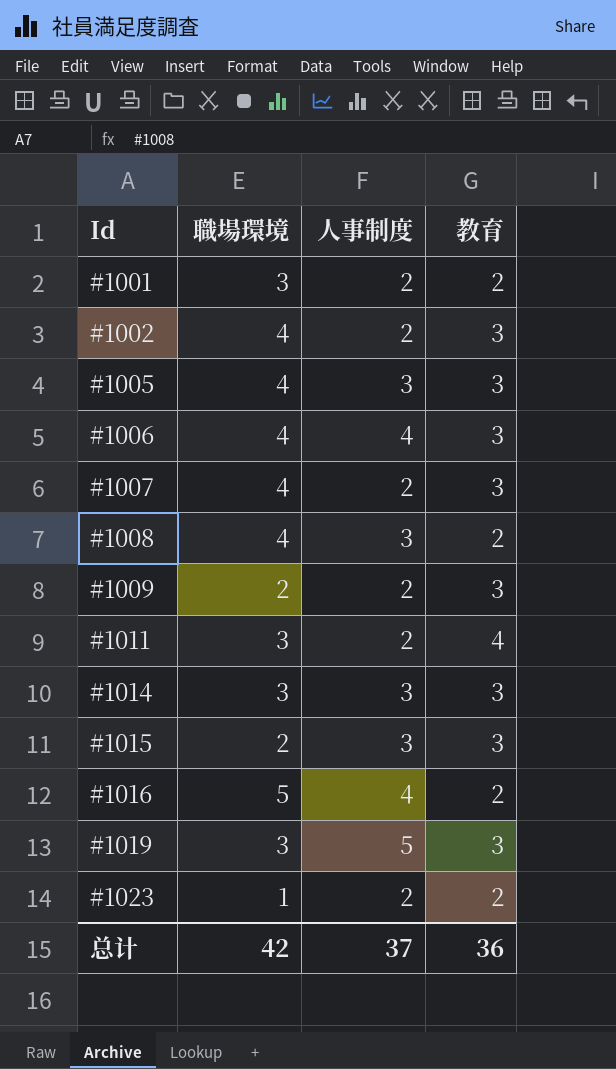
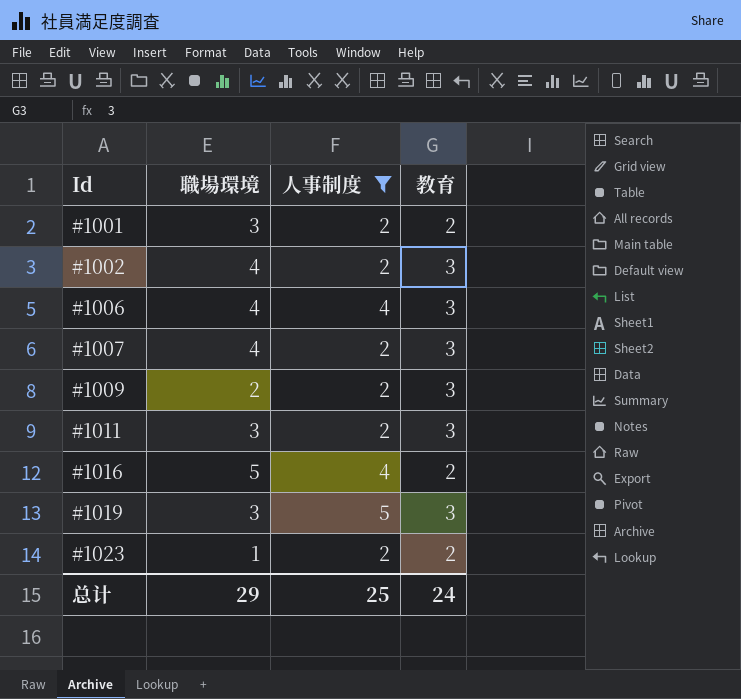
filter: none -> 人事制度 != 3
#1011 | 教育: 4 -> 3
总计 | 職場環境: 42 -> 29
总计 | 人事制度: 37 -> 25
总计 | 教育: 36 -> 24

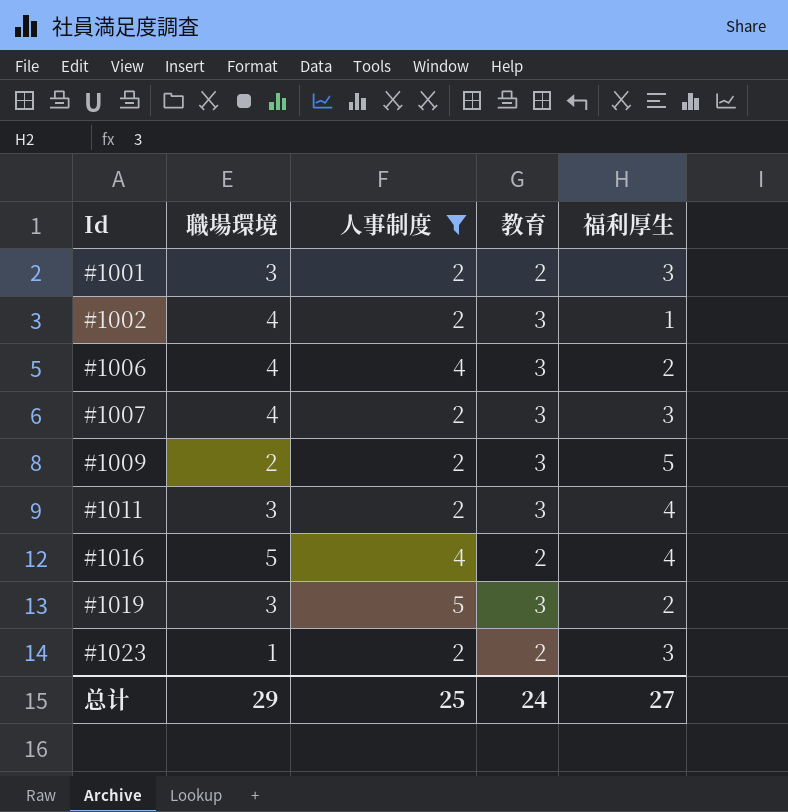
column 福利厚生 | position: none -> 5

